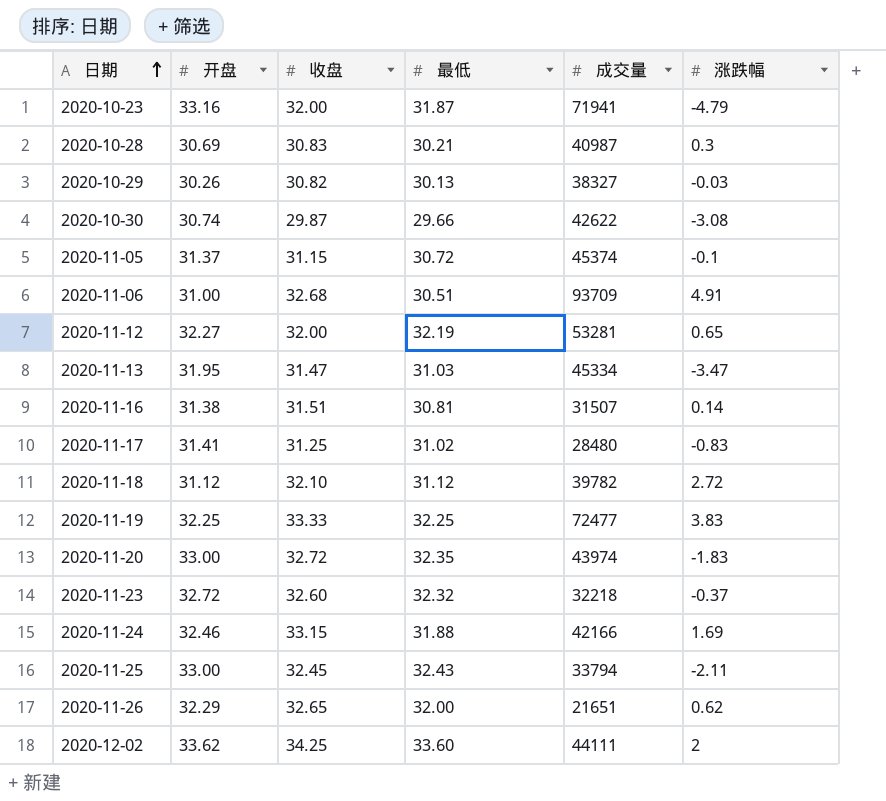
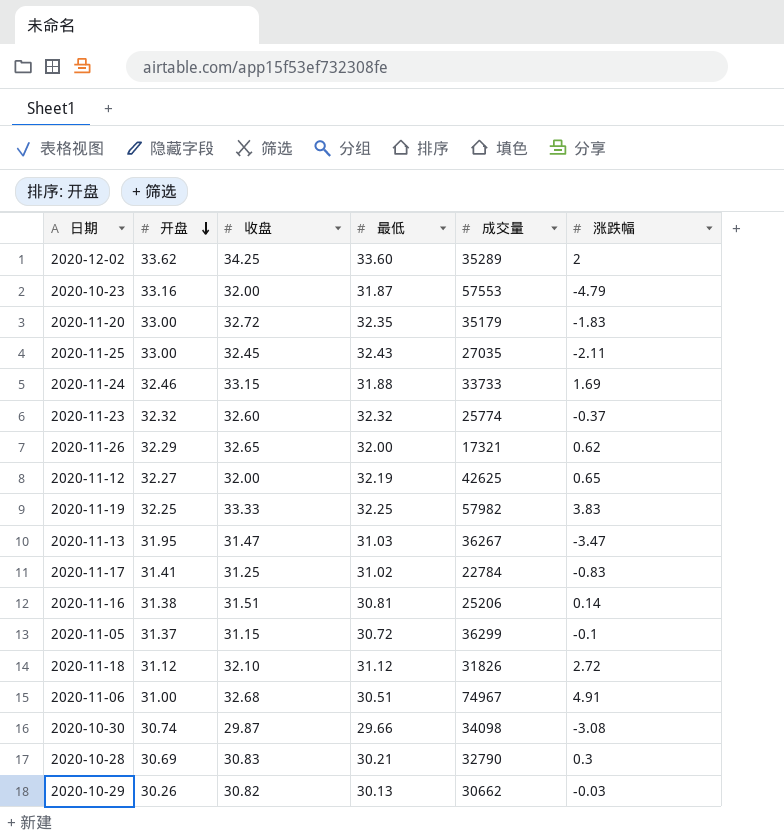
row order: 日期 ascending -> 开盘 descending
2020-12-02 | 成交量: 44111 -> 35289
2020-10-23 | 成交量: 71941 -> 57553
2020-11-20 | 成交量: 43974 -> 35179
2020-11-25 | 成交量: 33794 -> 27035
2020-11-24 | 成交量: 42166 -> 33733
2020-11-23 | 开盘: 32.72 -> 32.32
2020-11-23 | 成交量: 32218 -> 25774
2020-11-26 | 成交量: 21651 -> 17321
2020-11-12 | 成交量: 53281 -> 42625
2020-11-19 | 成交量: 72477 -> 57982
2020-11-13 | 成交量: 45334 -> 36267
2020-11-17 | 成交量: 28480 -> 22784
2020-11-16 | 成交量: 31507 -> 25206
2020-11-05 | 成交量: 45374 -> 36299
2020-11-18 | 成交量: 39782 -> 31826
2020-11-06 | 成交量: 93709 -> 74967
2020-10-30 | 成交量: 42622 -> 34098
2020-10-28 | 成交量: 40987 -> 32790
2020-10-29 | 成交量: 38327 -> 30662

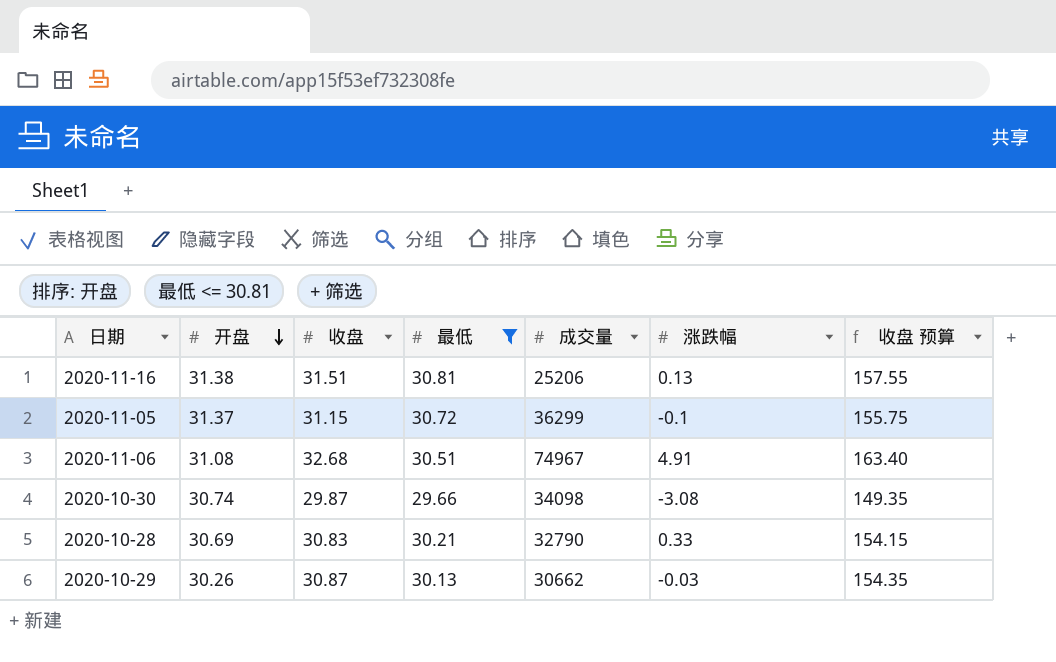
filter: none -> 最低 <= 30.81
column 收盘 预算 | formula: none -> [收盘] * 5
2020-11-16 | 涨跌幅: 0.14 -> 0.13
2020-11-06 | 开盘: 31.00 -> 31.08
2020-10-28 | 涨跌幅: 0.3 -> 0.33
2020-10-29 | 收盘: 30.82 -> 30.87

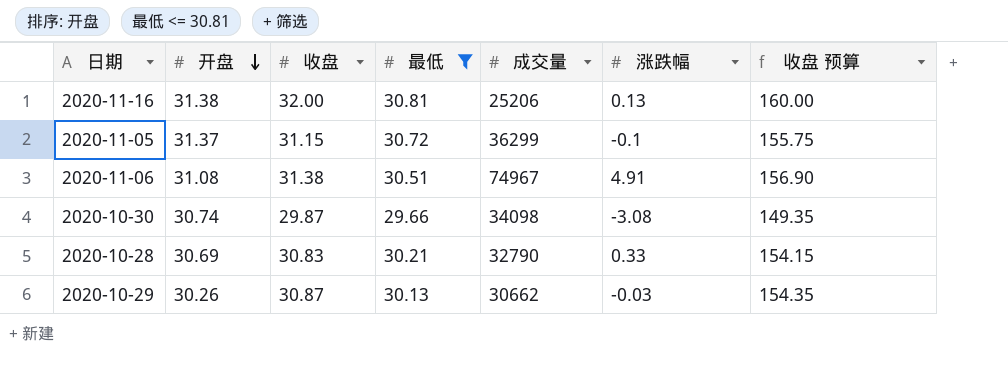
2020-11-16 | 收盘: 31.51 -> 32.00
2020-11-16 | 收盘 预算: 157.55 -> 160.00
2020-11-06 | 收盘: 32.68 -> 31.38
2020-11-06 | 收盘 预算: 163.40 -> 156.90

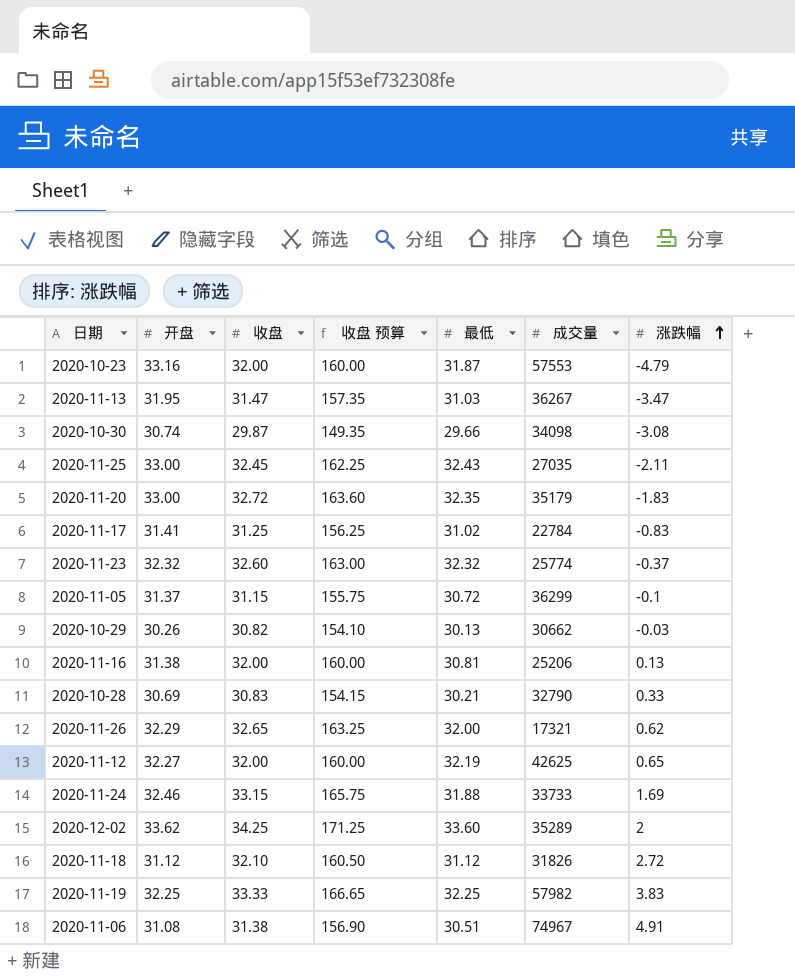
filter: 最低 <= 30.81 -> none
row order: 开盘 descending -> 涨跌幅 ascending
column 收盘 预算 | position: 7 -> 4
2020-10-29 | 收盘: 30.87 -> 30.82
2020-10-29 | 收盘 预算: 154.35 -> 154.10

